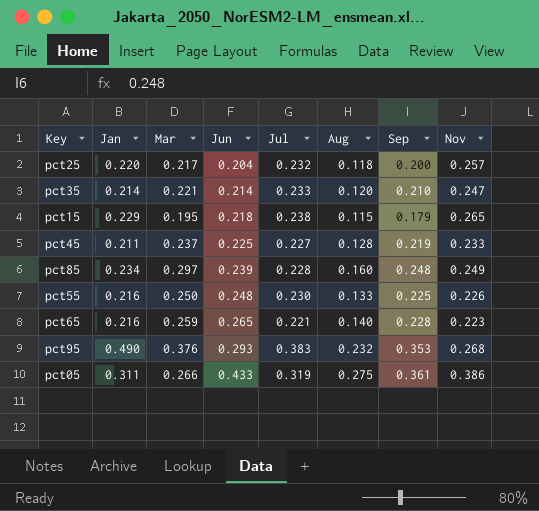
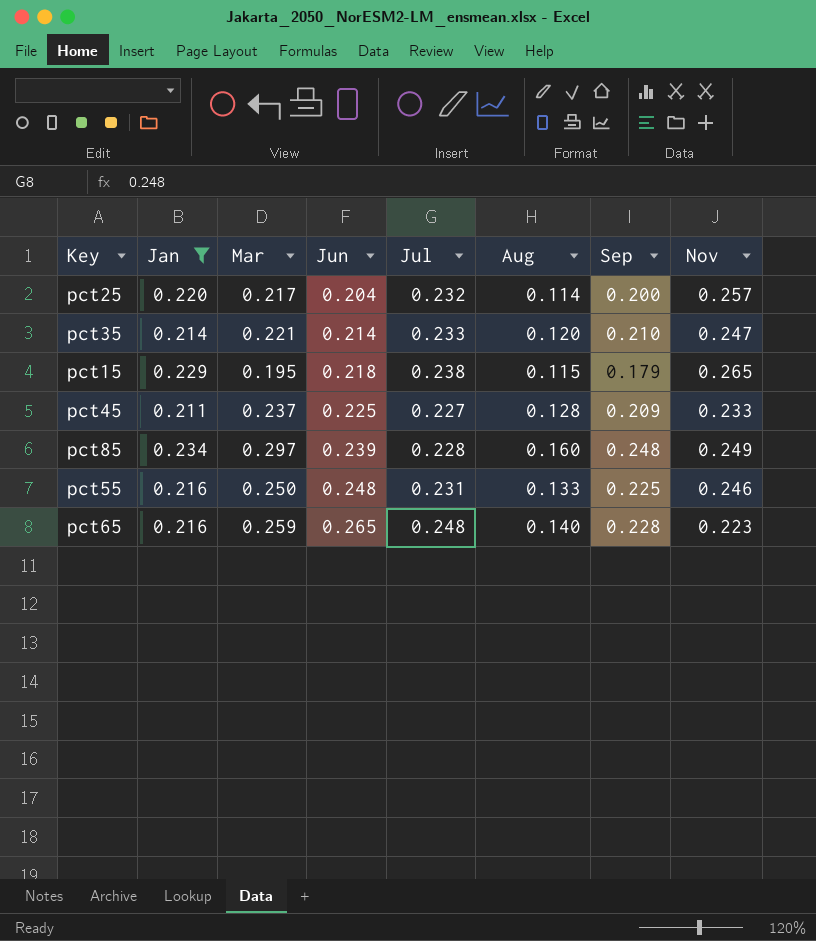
filter: none -> Jan <= 0.234
pct25 | Aug: 0.118 -> 0.114
pct45 | Sep: 0.219 -> 0.209
pct55 | Jul: 0.230 -> 0.231
pct55 | Nov: 0.226 -> 0.246
pct65 | Jul: 0.221 -> 0.248

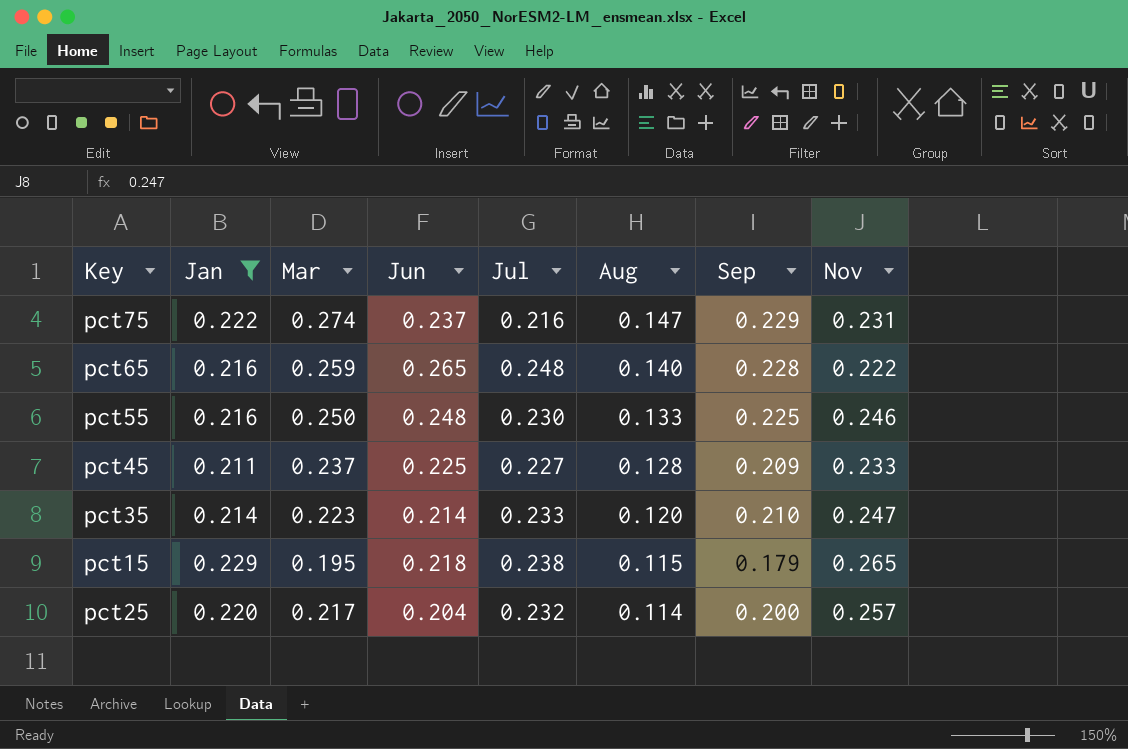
row order: Jun ascending -> Aug descending
row pct85: 0.234 | 0.297 | 0.239 | 0.228 | 0.160 | 0.248 | 0.249 -> none
row pct75: none -> 0.222 | 0.274 | 0.237 | 0.216 | 0.147 | 0.229 | 0.231
pct65 | Nov: 0.223 -> 0.222
pct55 | Jul: 0.231 -> 0.230
pct35 | Mar: 0.221 -> 0.223

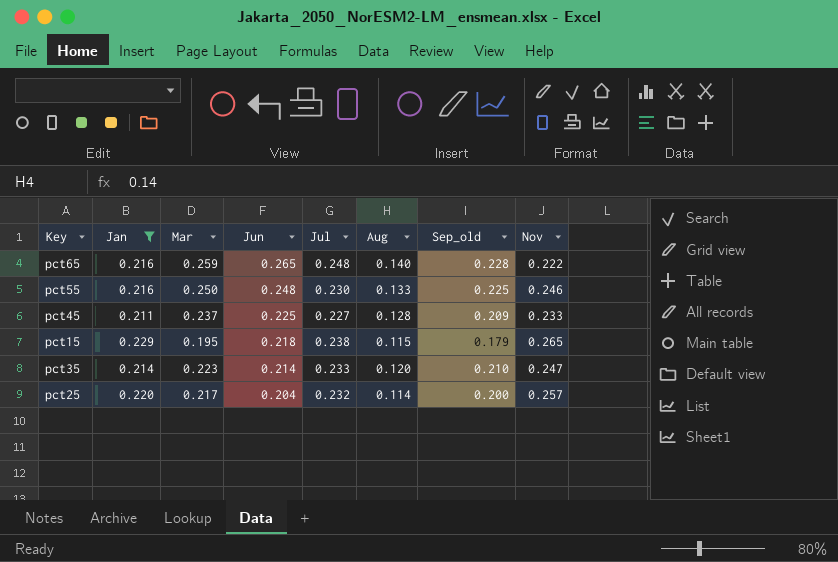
row order: Aug descending -> Jun descending
column name: Sep -> Sep_old
row pct75: 0.222 | 0.274 | 0.237 | 0.216 | 0.147 | 0.229 | 0.231 -> none

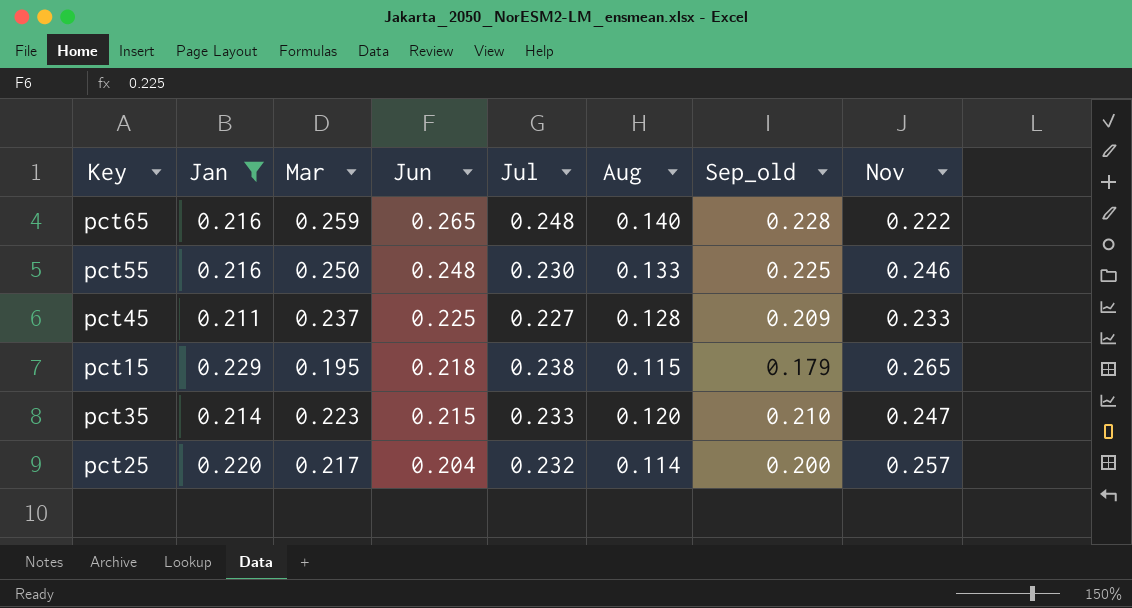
pct35 | Jun: 0.214 -> 0.215

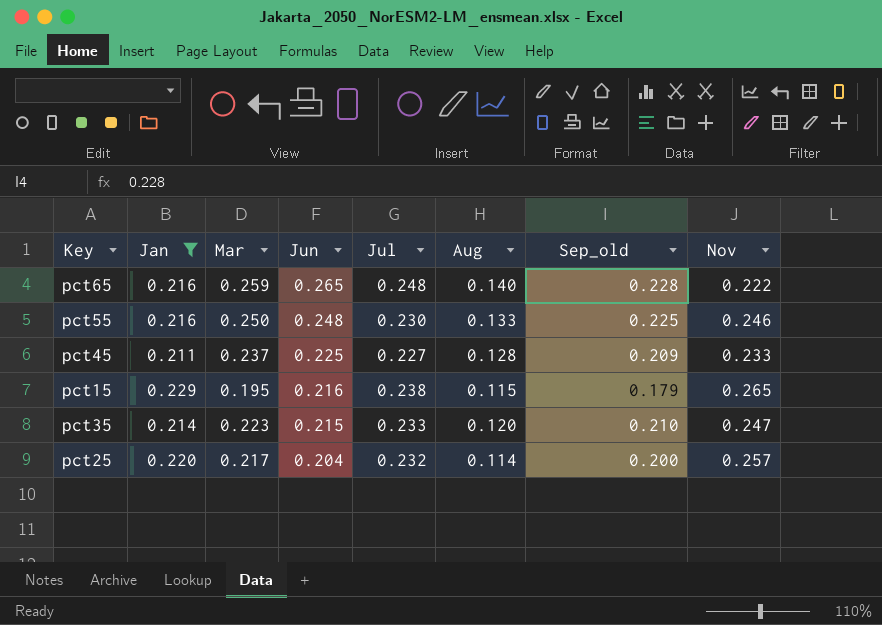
pct15 | Jun: 0.218 -> 0.216

